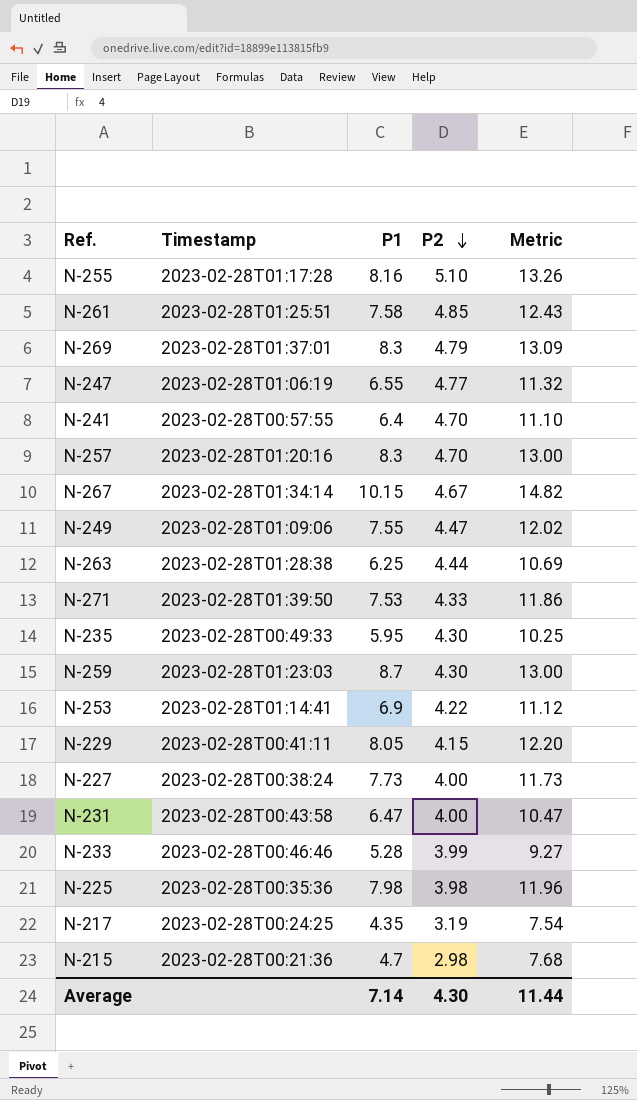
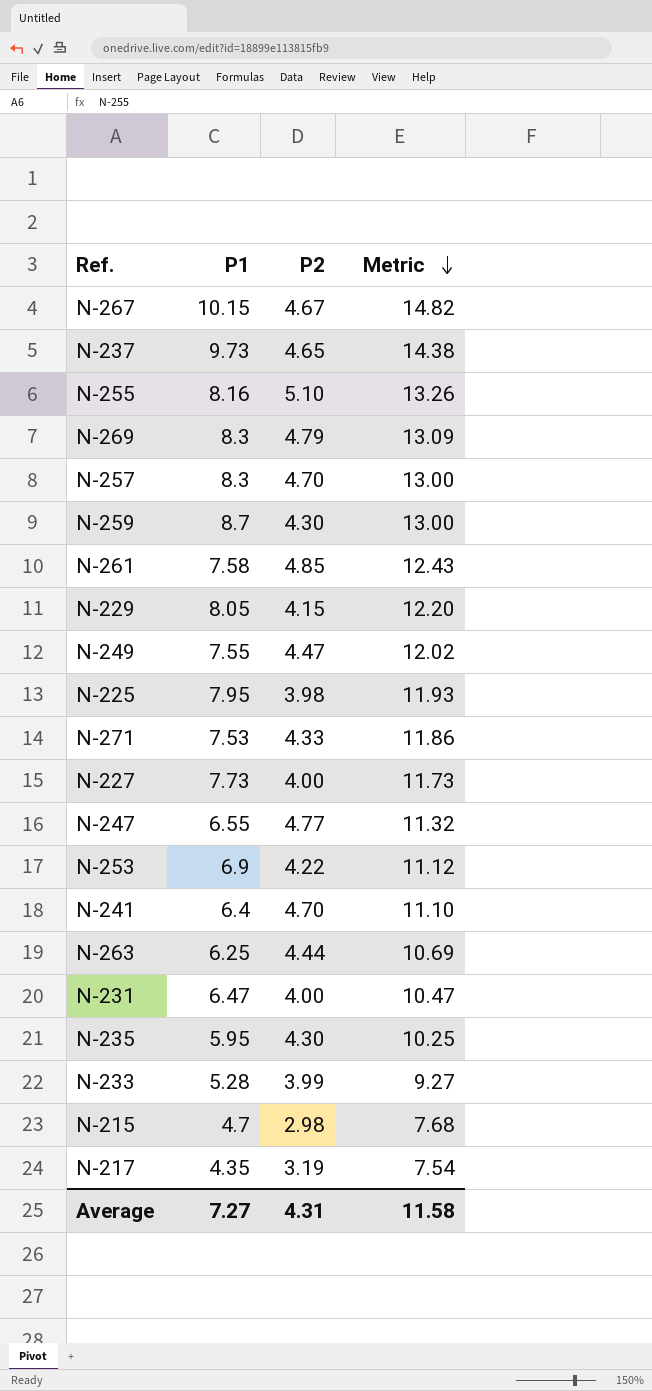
row order: P2 descending -> Metric descending
column Timestamp | position: 2 -> none
row N-237: none -> 9.73 | 4.65 | 14.38
N-225 | P1: 7.98 -> 7.95
N-225 | Metric: 11.96 -> 11.93
Average | P1: 7.14 -> 7.27
Average | P2: 4.30 -> 4.31
Average | Metric: 11.44 -> 11.58

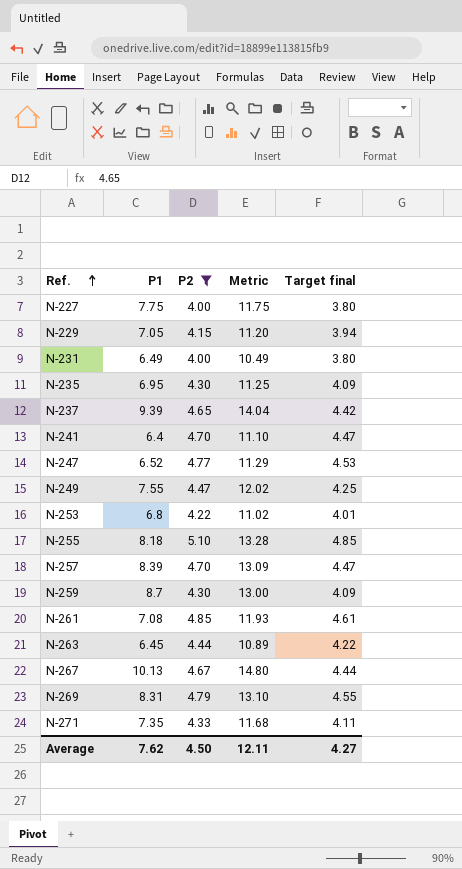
filter: none -> P2 >= 4.00
row order: Metric descending -> Ref. ascending
column Target final | formula: none -> [P2] * 0.95
N-227 | P1: 7.73 -> 7.75
N-227 | Metric: 11.73 -> 11.75
N-229 | P1: 8.05 -> 7.05
N-229 | Metric: 12.20 -> 11.20
N-231 | P1: 6.47 -> 6.49
N-231 | Metric: 10.47 -> 10.49
N-235 | P1: 5.95 -> 6.95
N-235 | Metric: 10.25 -> 11.25
N-237 | P1: 9.73 -> 9.39
N-237 | Metric: 14.38 -> 14.04
N-247 | P1: 6.55 -> 6.52
N-247 | Metric: 11.32 -> 11.29
N-253 | P1: 6.9 -> 6.8
N-253 | Metric: 11.12 -> 11.02
N-255 | P1: 8.16 -> 8.18
N-255 | Metric: 13.26 -> 13.28
N-257 | P1: 8.3 -> 8.39
N-257 | Metric: 13.00 -> 13.09
N-261 | P1: 7.58 -> 7.08
N-261 | Metric: 12.43 -> 11.93
N-263 | P1: 6.25 -> 6.45
N-263 | Metric: 10.69 -> 10.89
N-267 | P1: 10.15 -> 10.13
N-267 | Metric: 14.82 -> 14.80
N-269 | P1: 8.3 -> 8.31
N-269 | Metric: 13.09 -> 13.10
N-271 | P1: 7.53 -> 7.35
N-271 | Metric: 11.86 -> 11.68
Average | P1: 7.27 -> 7.62
Average | P2: 4.31 -> 4.50
Average | Metric: 11.58 -> 12.11

